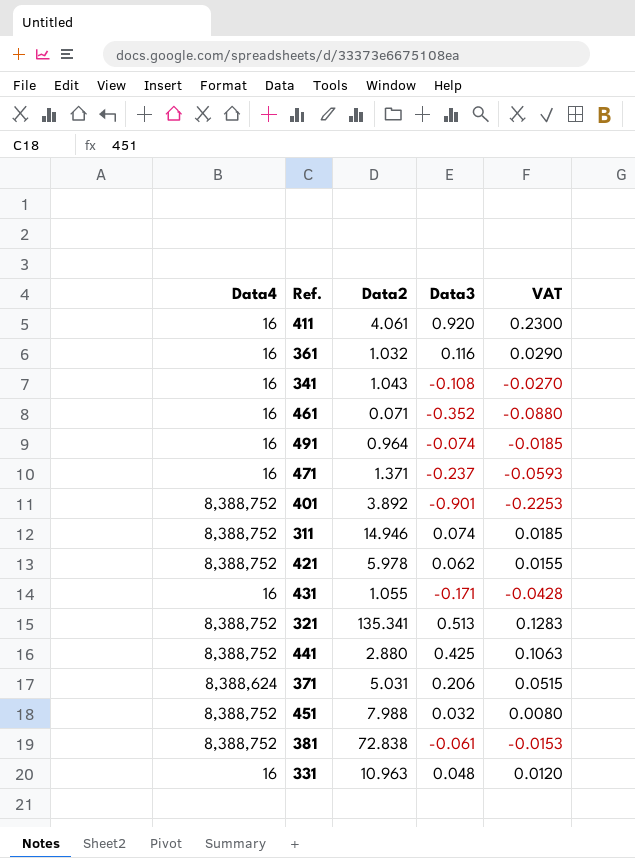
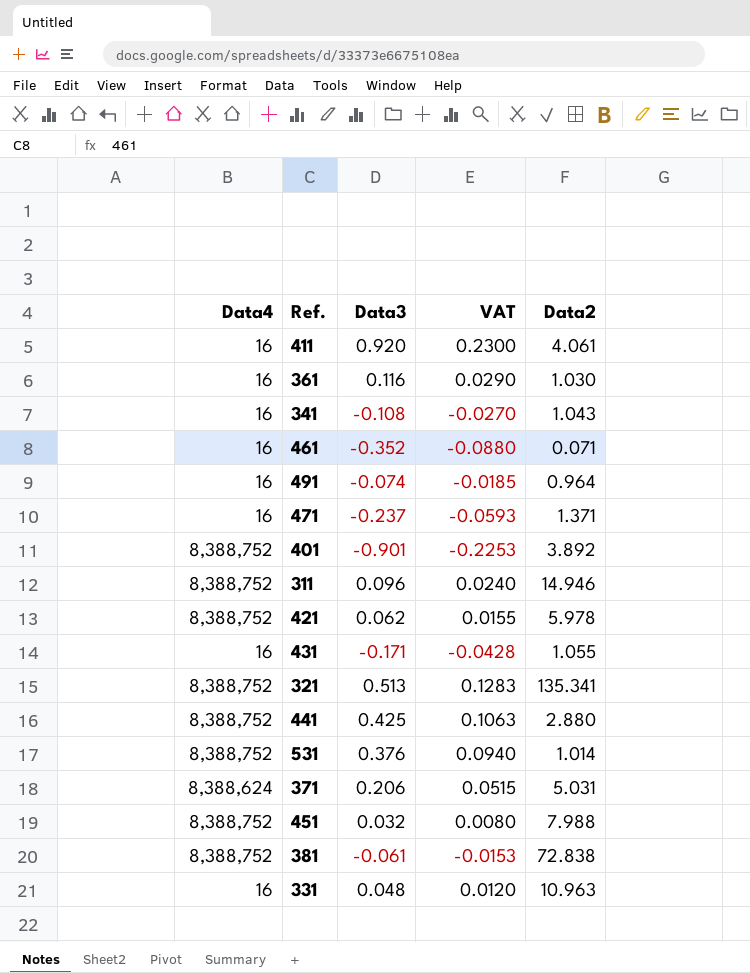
column Data2 | position: 3 -> 5
361 | Data2: 1.032 -> 1.030
311 | Data3: 0.074 -> 0.096
311 | VAT: 0.0185 -> 0.0240
row 531: none -> 8,388,752 | 0.376 | 0.0940 | 1.014

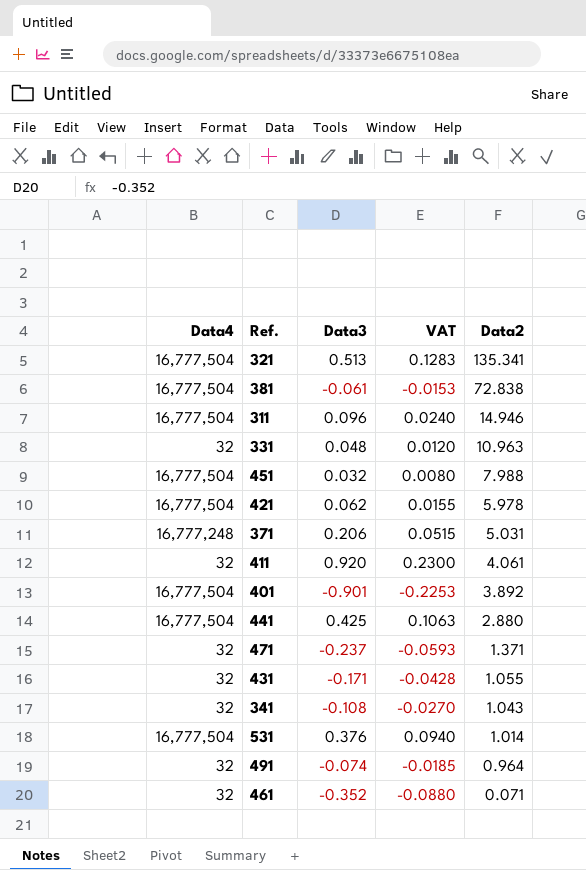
row order: none -> Data2 descending
row 361: 16 | 0.116 | 0.0290 | 1.030 -> none
321 | Data4: 8,388,752 -> 16,777,504
381 | Data4: 8,388,752 -> 16,777,504
311 | Data4: 8,388,752 -> 16,777,504
331 | Data4: 16 -> 32
451 | Data4: 8,388,752 -> 16,777,504
421 | Data4: 8,388,752 -> 16,777,504
371 | Data4: 8,388,624 -> 16,777,248
411 | Data4: 16 -> 32
401 | Data4: 8,388,752 -> 16,777,504
441 | Data4: 8,388,752 -> 16,777,504
471 | Data4: 16 -> 32
431 | Data4: 16 -> 32
341 | Data4: 16 -> 32
531 | Data4: 8,388,752 -> 16,777,504
491 | Data4: 16 -> 32
461 | Data4: 16 -> 32

